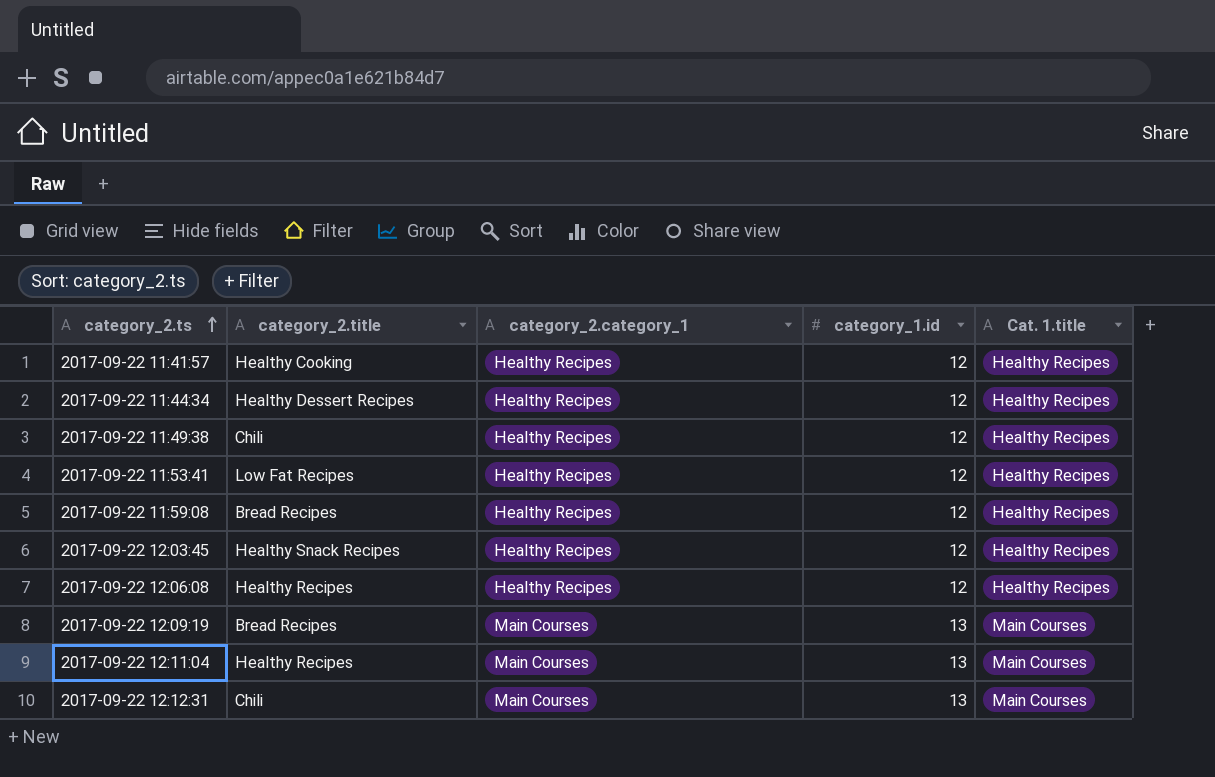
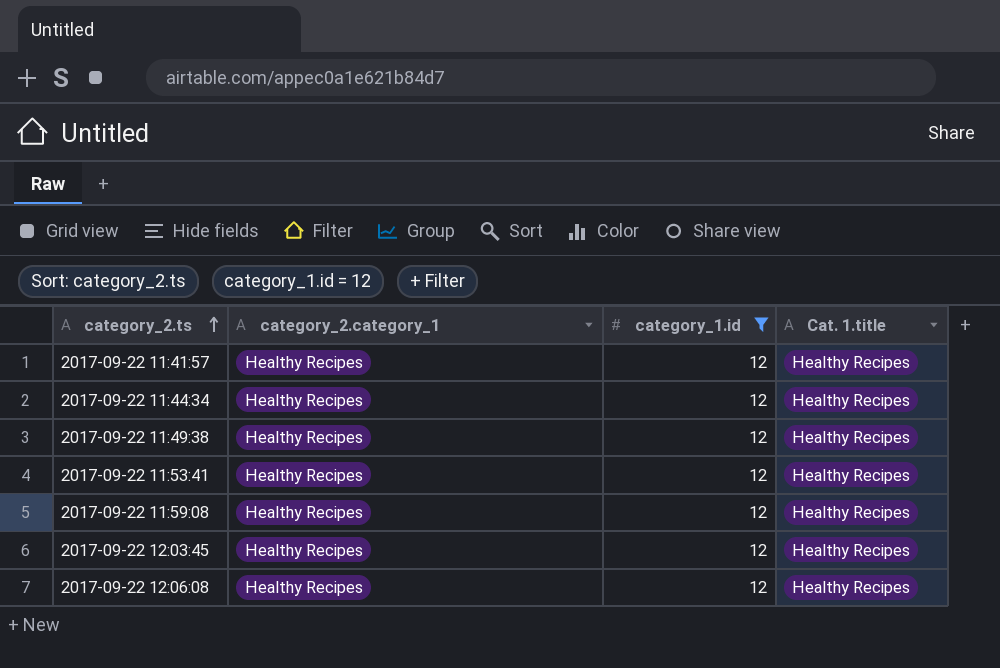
filter: none -> category_1.id = 12
column category_2.title | position: 2 -> none

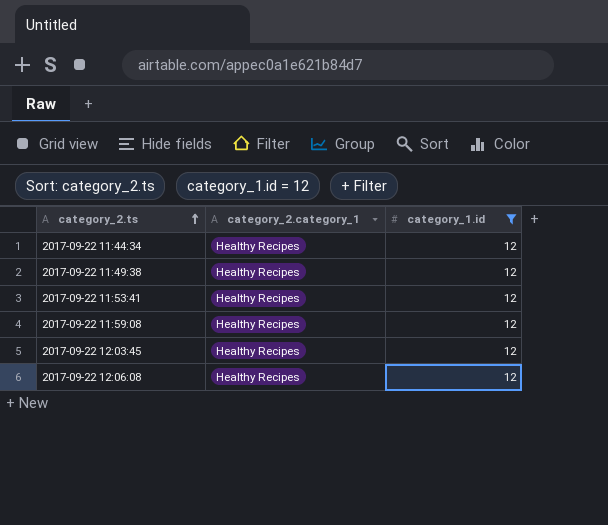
column Cat. 1.title | position: 4 -> none
row 2017-09-22 11:41:57: Healthy Recipes | 12 | Healthy Recipes -> none

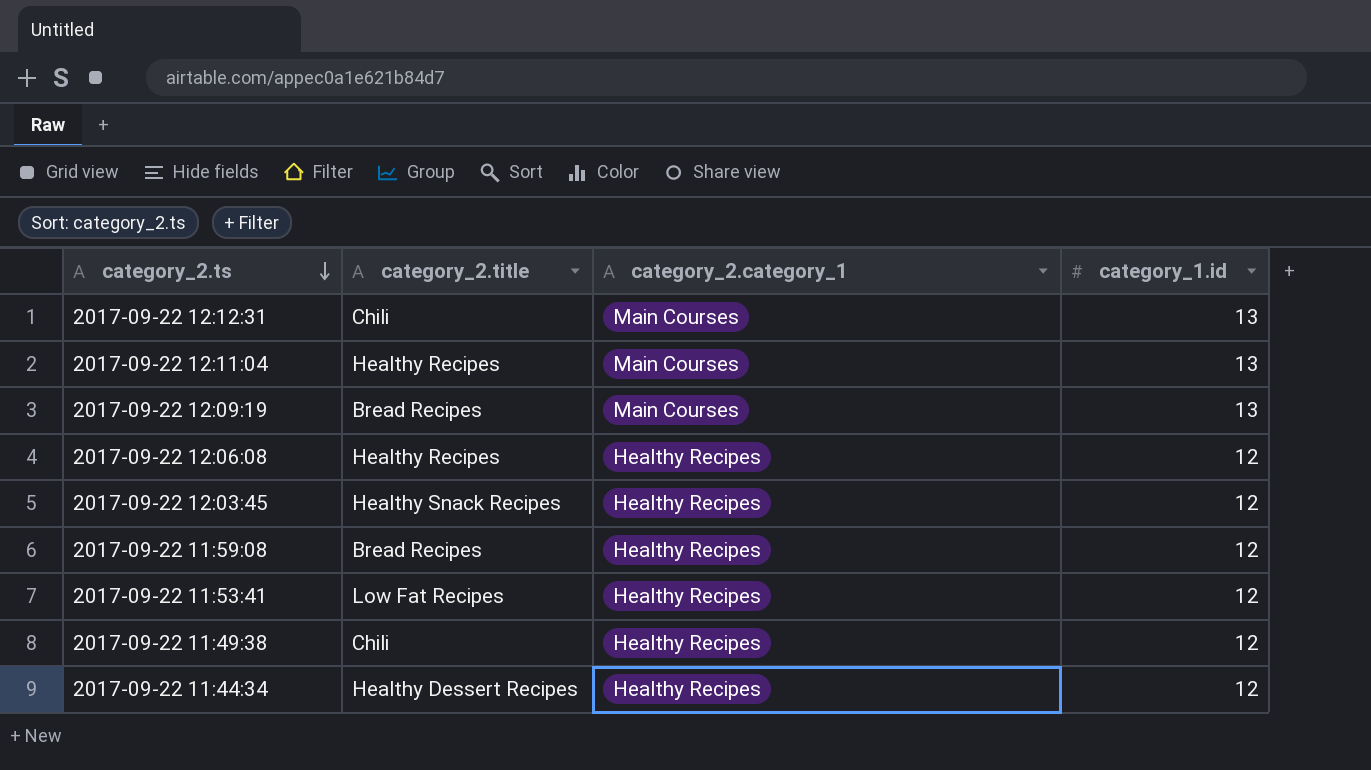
filter: category_1.id = 12 -> none
row order: category_2.ts ascending -> category_2.ts descending
column category_2.title | position: none -> 2

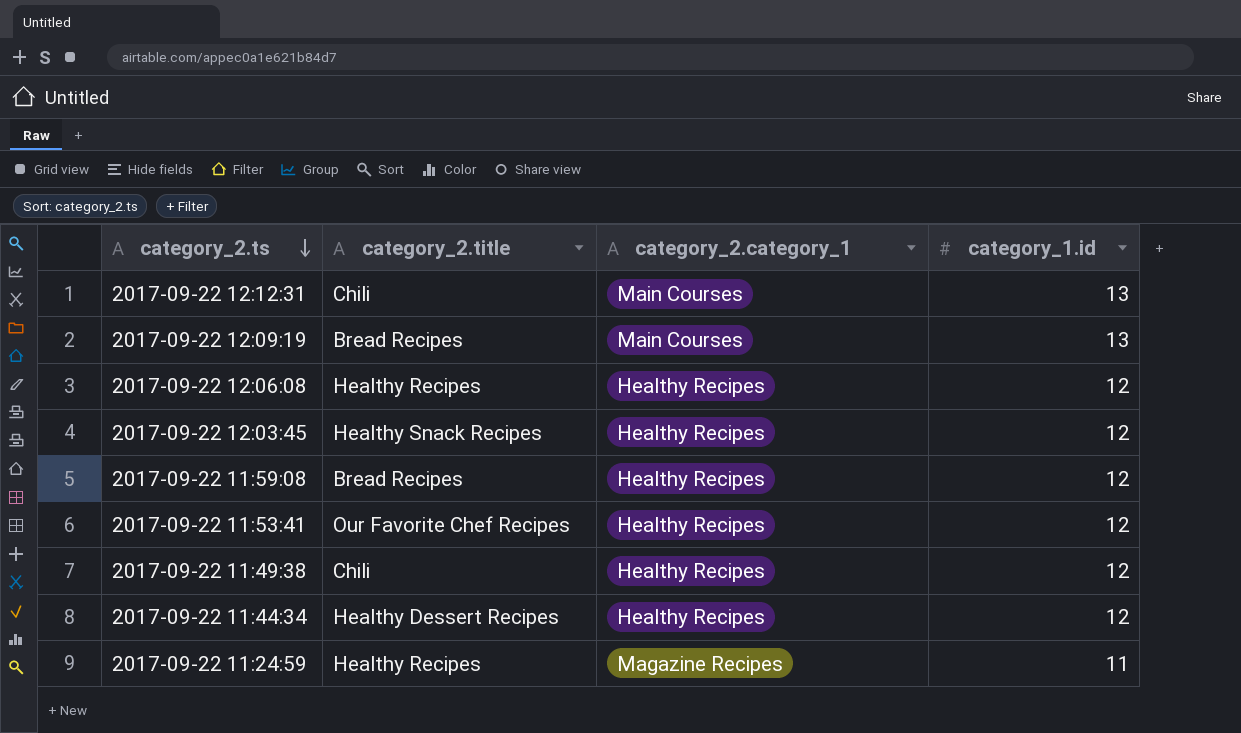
row 2017-09-22 12:11:04: Healthy Recipes | Main Courses | 13 -> none
2017-09-22 11:53:41 | category_2.title: Low Fat Recipes -> Our Favorite Chef Recipes
row 2017-09-22 11:24:59: none -> Healthy Recipes | Magazine Recipes | 11

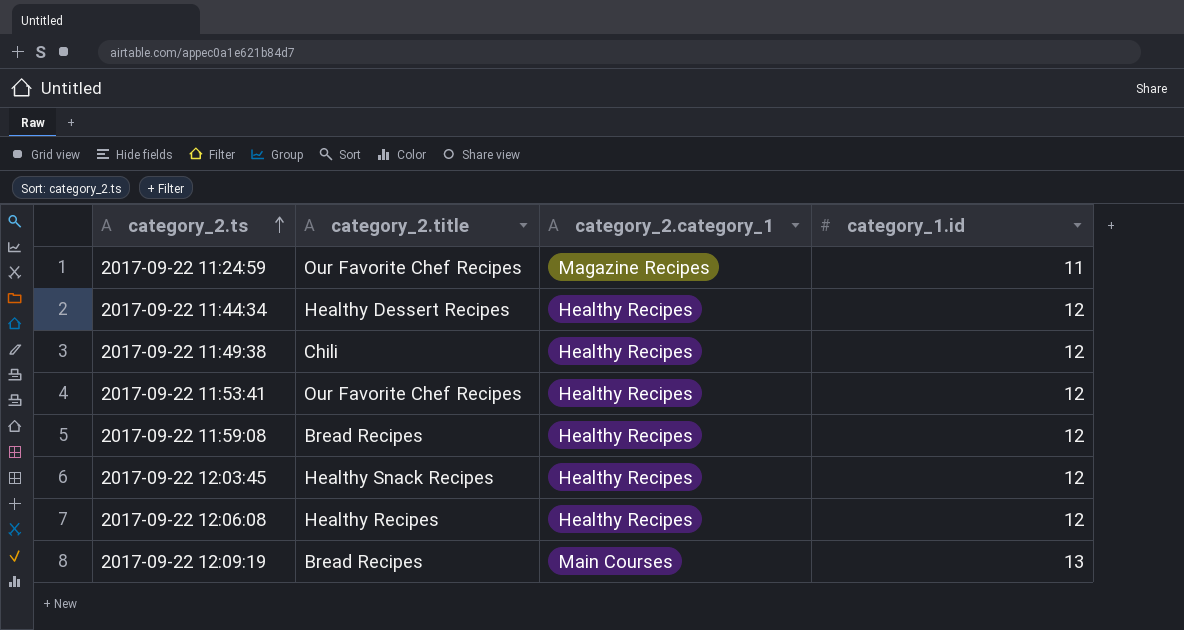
row order: category_2.ts descending -> category_2.ts ascending
row 2017-09-22 12:12:31: Chili | Main Courses | 13 -> none
2017-09-22 11:24:59 | category_2.title: Healthy Recipes -> Our Favorite Chef Recipes

